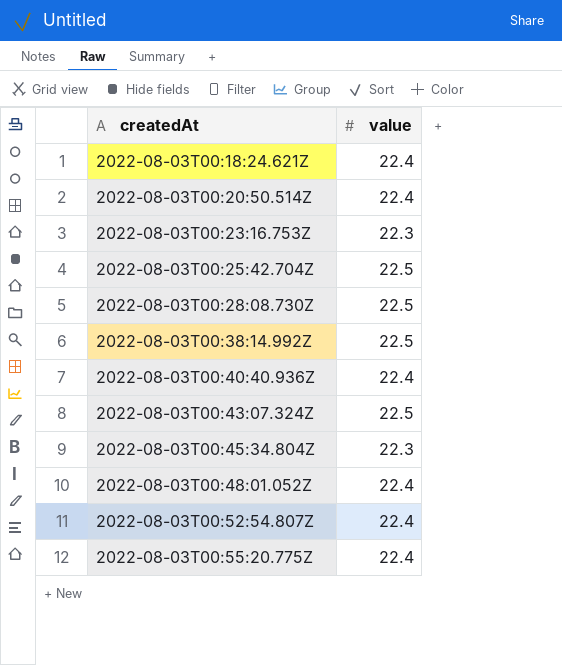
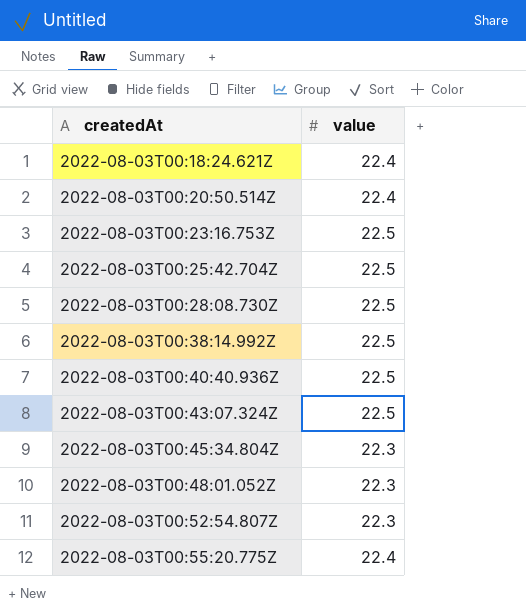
2022-08-03T00:23:16.753Z | value: 22.3 -> 22.5
2022-08-03T00:40:40.936Z | value: 22.4 -> 22.5
2022-08-03T00:48:01.052Z | value: 22.4 -> 22.3
2022-08-03T00:52:54.807Z | value: 22.4 -> 22.3

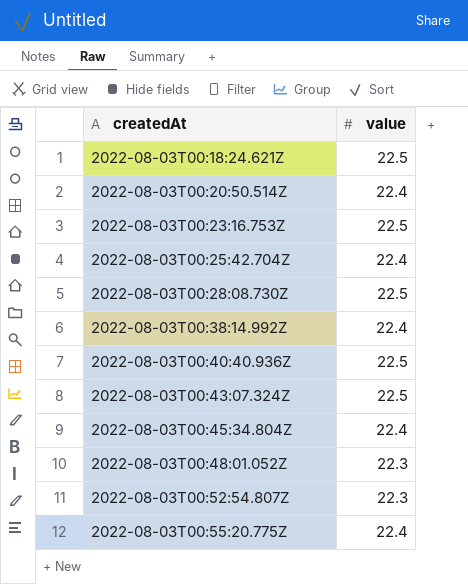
2022-08-03T00:18:24.621Z | value: 22.4 -> 22.5
2022-08-03T00:25:42.704Z | value: 22.5 -> 22.4
2022-08-03T00:38:14.992Z | value: 22.5 -> 22.4
2022-08-03T00:45:34.804Z | value: 22.3 -> 22.4

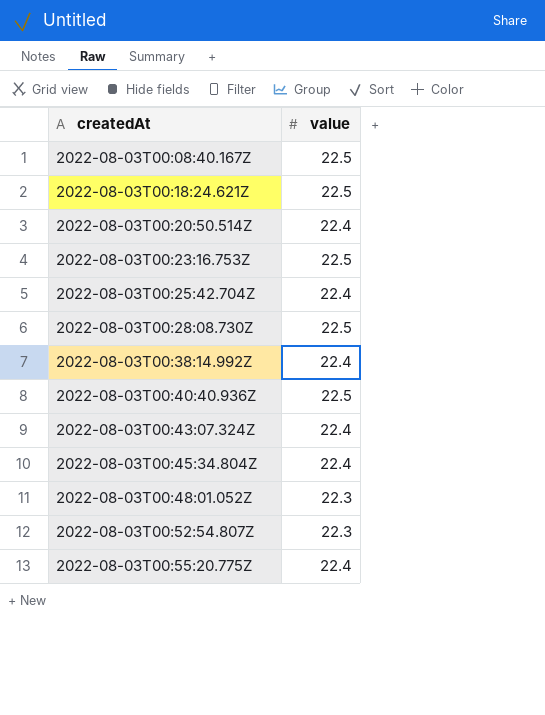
row 2022-08-03T00:08:40.167Z: none -> 22.5
2022-08-03T00:43:07.324Z | value: 22.5 -> 22.4

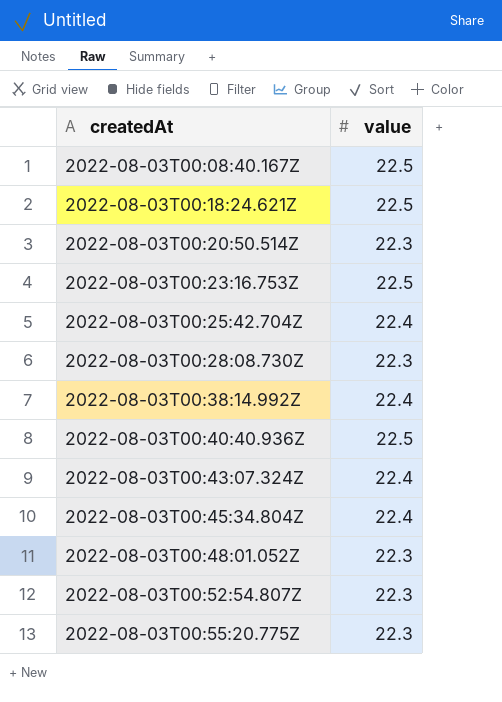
2022-08-03T00:20:50.514Z | value: 22.4 -> 22.3
2022-08-03T00:28:08.730Z | value: 22.5 -> 22.3
2022-08-03T00:55:20.775Z | value: 22.4 -> 22.3

